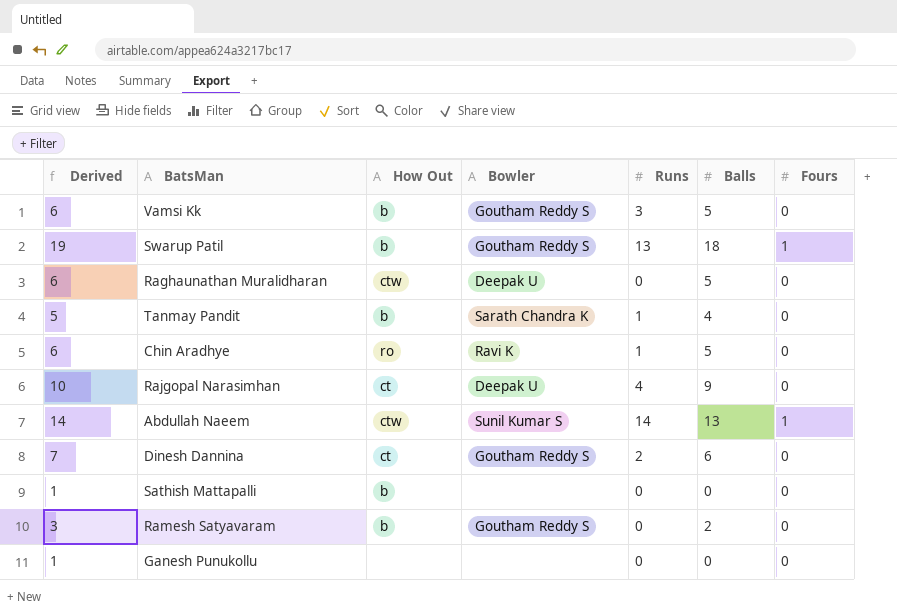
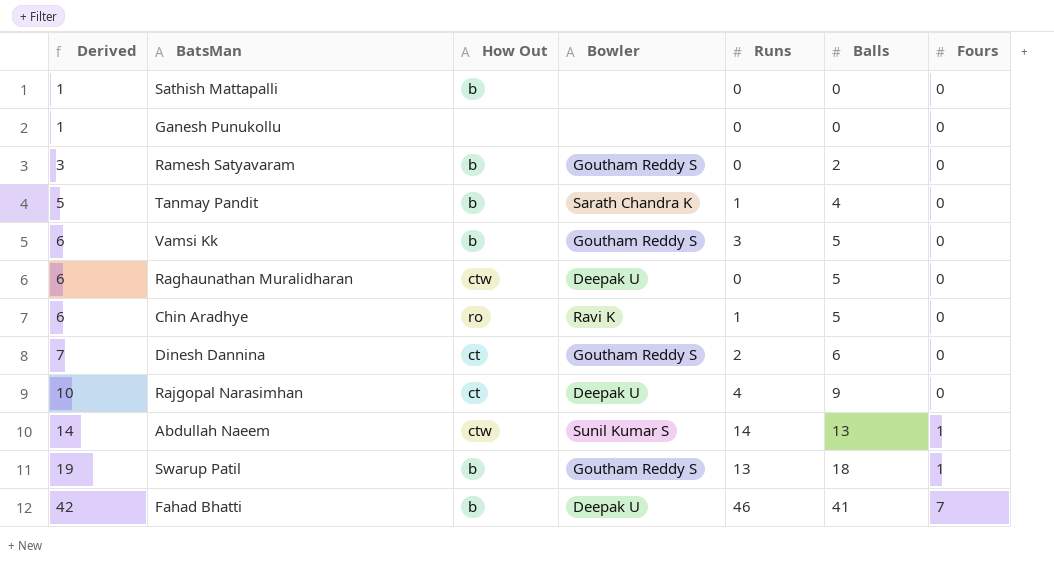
row order: none -> Derived ascending
row Fahad Bhatti: none -> 42 | b | Deepak U | 46 | 41 | 7

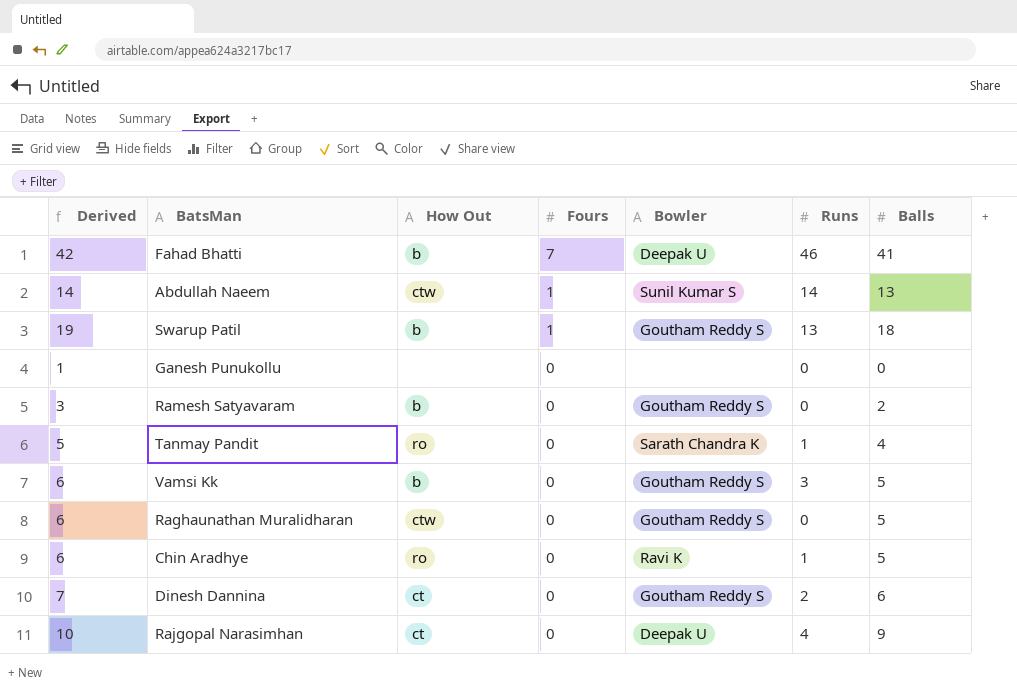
row order: Derived ascending -> Fours descending
column Fours | position: 7 -> 4
row Sathish Mattapalli: 1 | b | none | 0 | 0 | 0 -> none
Tanmay Pandit | How Out: b -> ro
Raghaunathan Muralidharan | Bowler: Deepak U -> Goutham Reddy S

